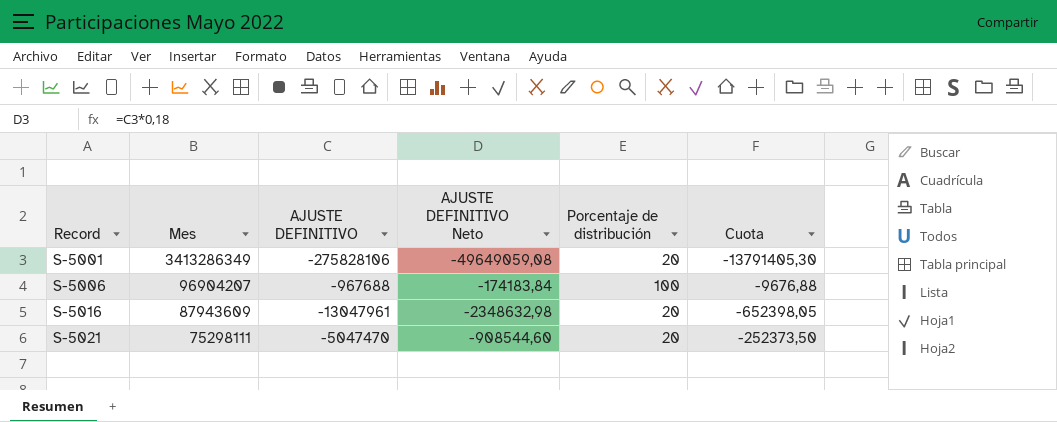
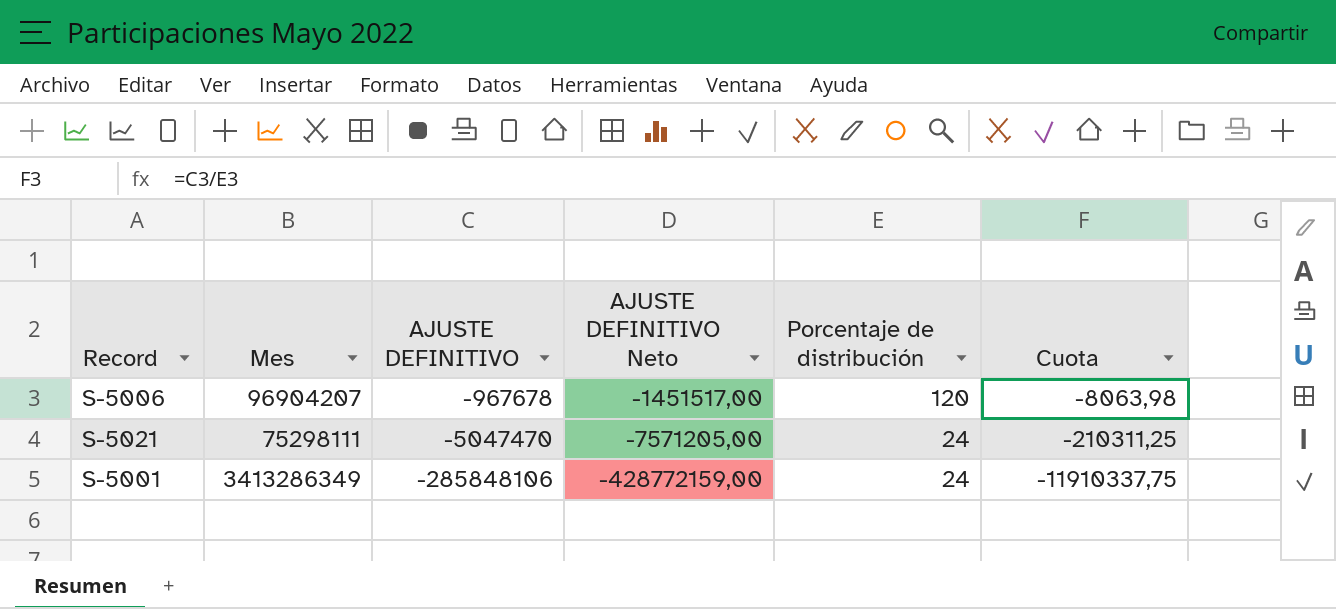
row order: Record ascending -> AJUSTE DEFINITIVO descending
column AJUSTE DEFINITIVO Neto | formula: [AJUSTE DEFINITIVO] * 0,18 -> [AJUSTE DEFINITIVO] * 1,5
row S-5016: 87943609 | -13047961 | -2348632,98 | 20 | -652398,05 -> none
S-5006 | AJUSTE DEFINITIVO: -967688 -> -967678
S-5006 | Porcentaje de distribución: 100 -> 120
S-5006 | Cuota: -9676,88 -> -8063,98
S-5021 | Porcentaje de distribución: 20 -> 24
S-5021 | Cuota: -252373,50 -> -210311,25
S-5001 | AJUSTE DEFINITIVO: -275828106 -> -285848106
S-5001 | Porcentaje de distribución: 20 -> 24
S-5001 | Cuota: -13791405,30 -> -11910337,75

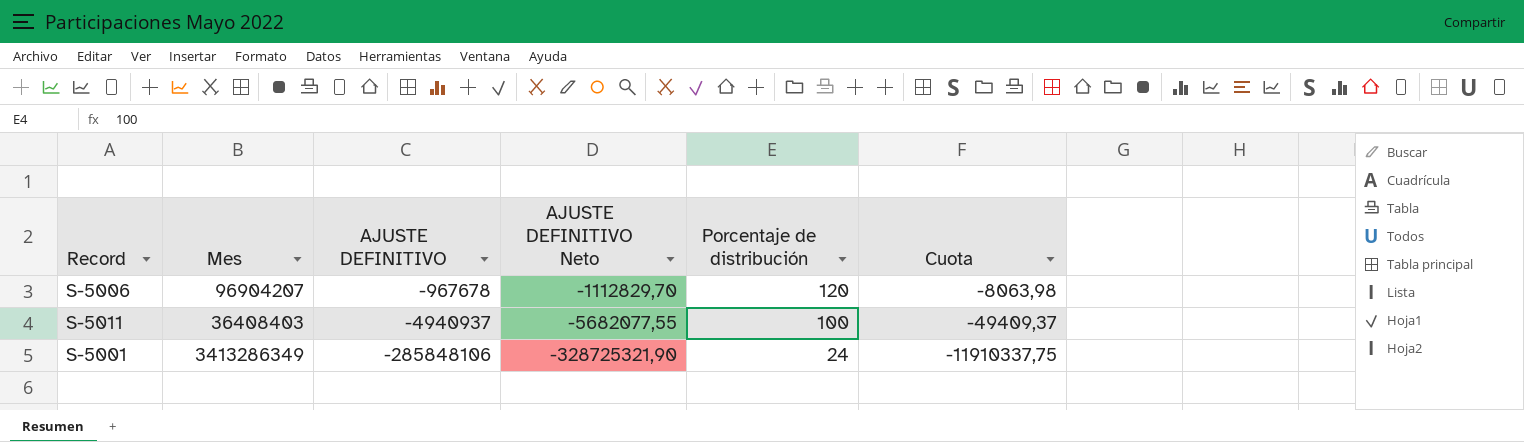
column AJUSTE DEFINITIVO Neto | formula: [AJUSTE DEFINITIVO] * 1,5 -> [AJUSTE DEFINITIVO] * 1,15
row S-5021: 75298111 | -5047470 | -7571205,00 | 24 | -210311,25 -> none
row S-5011: none -> 36408403 | -4940937 | -5682077,55 | 100 | -49409,37

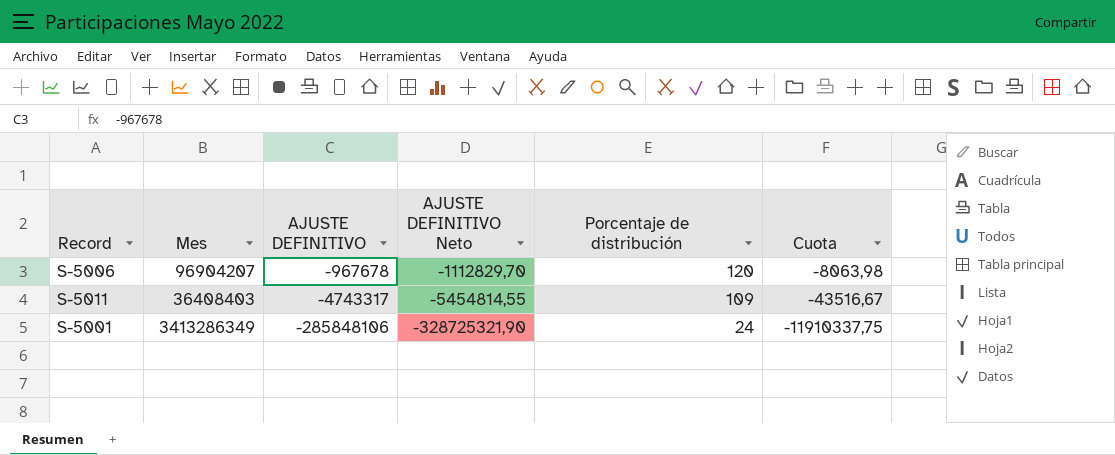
S-5011 | AJUSTE DEFINITIVO: -4940937 -> -4743317
S-5011 | AJUSTE DEFINITIVO Neto: -5682077,55 -> -5454814,55
S-5011 | Porcentaje de distribución: 100 -> 109
S-5011 | Cuota: -49409,37 -> -43516,67

